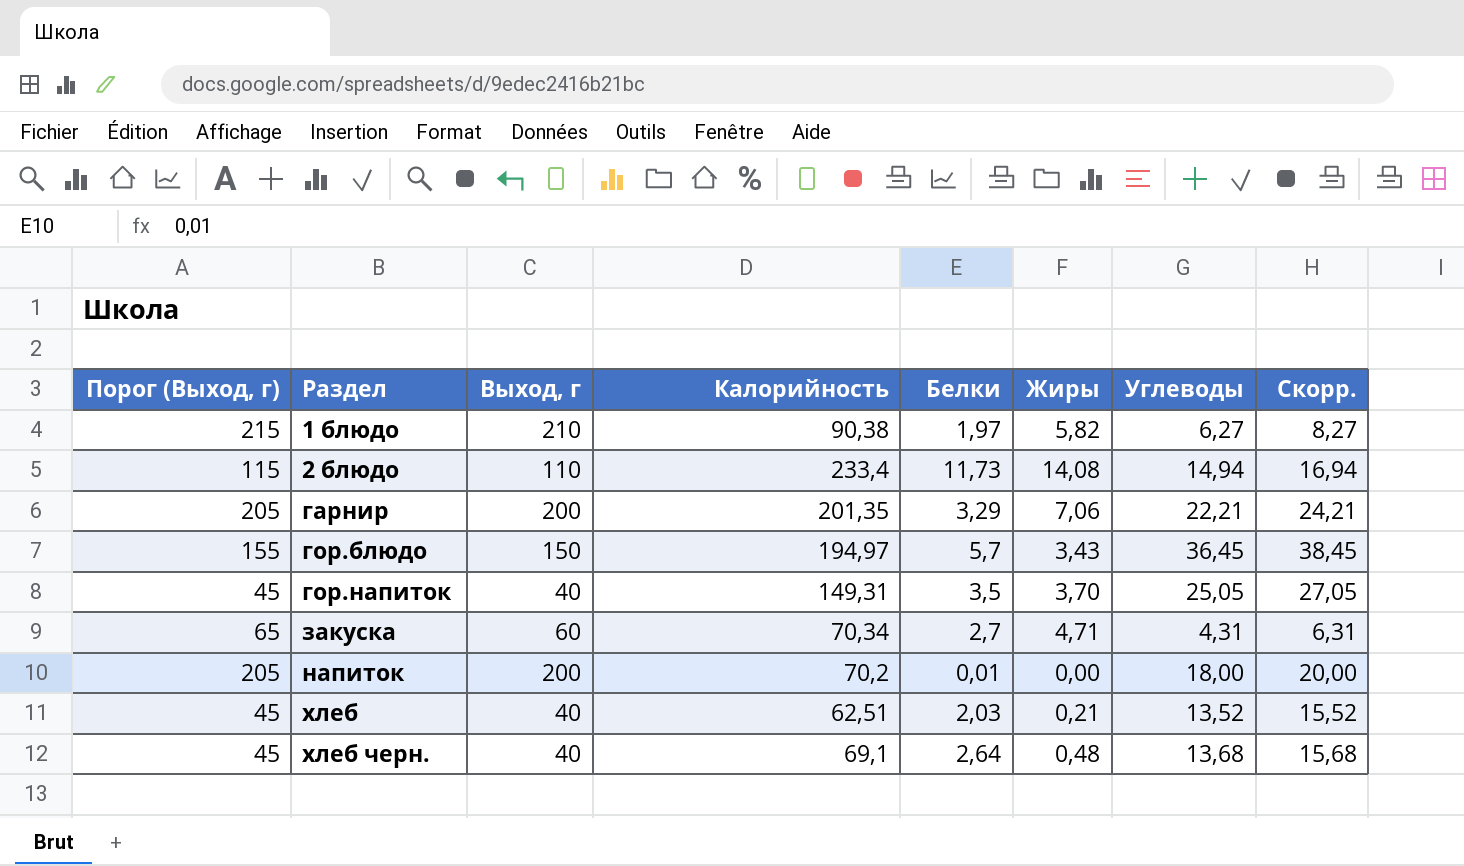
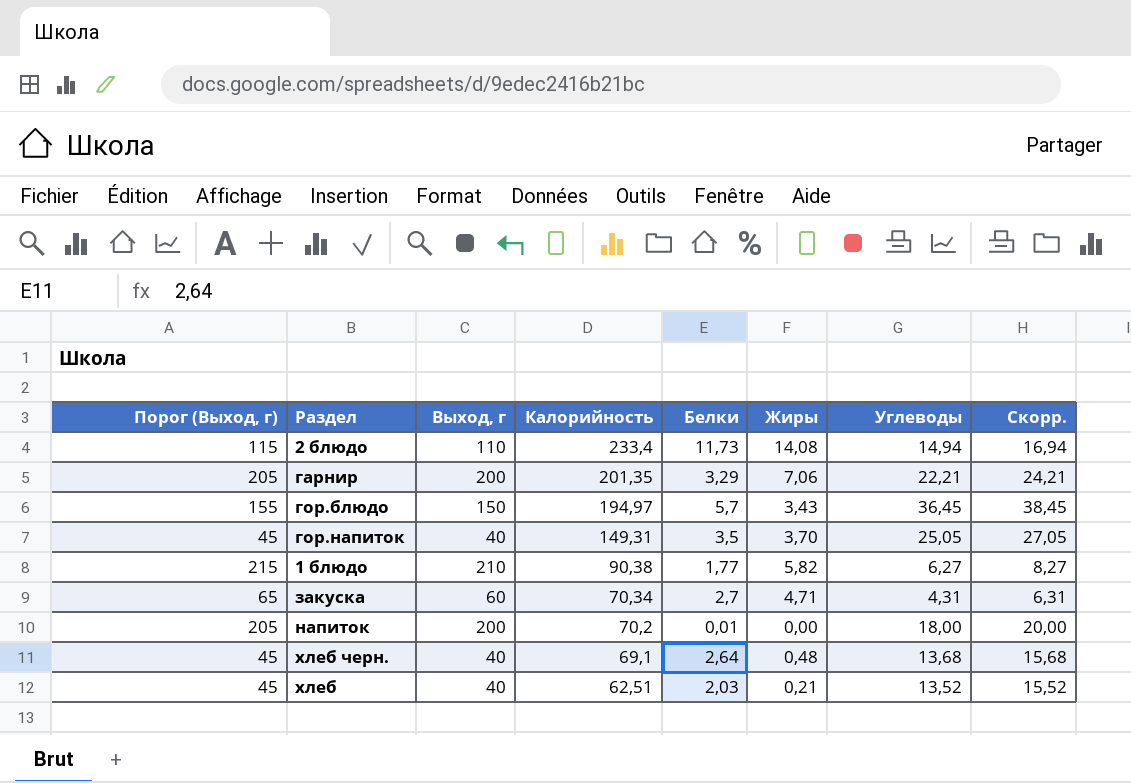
row order: Раздел ascending -> Калорийность descending
1 блюдо | Белки: 1,97 -> 1,77

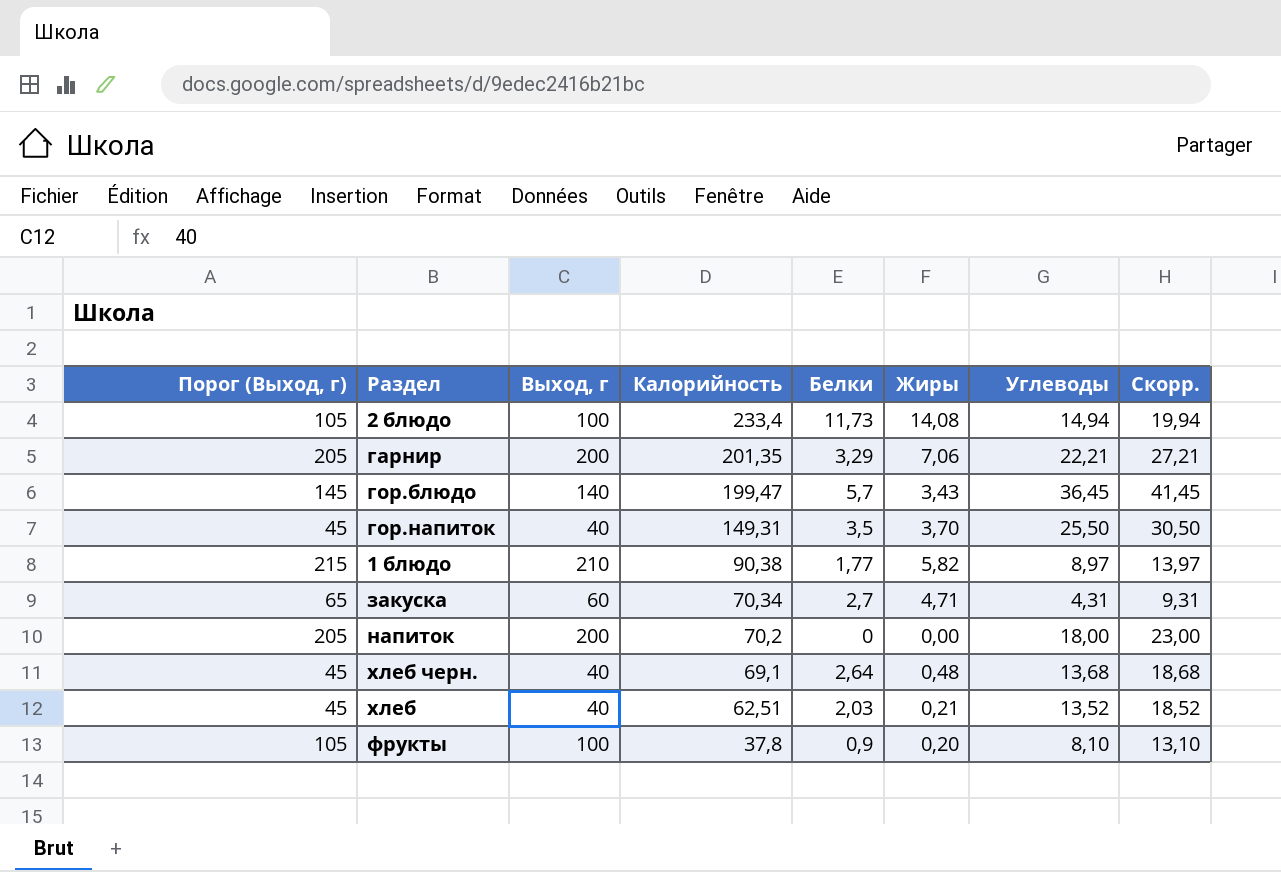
column Скорр. | formula: [Углеводы] + 2 -> [Углеводы] + 5
2 блюдо | Порог (Выход, г): 115 -> 105
2 блюдо | Выход, г: 110 -> 100
гор.блюдо | Порог (Выход, г): 155 -> 145
гор.блюдо | Выход, г: 150 -> 140
гор.блюдо | Калорийность: 194,97 -> 199,47
гор.напиток | Углеводы: 25,05 -> 25,50
1 блюдо | Углеводы: 6,27 -> 8,97
напиток | Белки: 0,01 -> 0
row фрукты: none -> 105 | 100 | 37,8 | 0,9 | 0,20 | 8,10 | 13,10

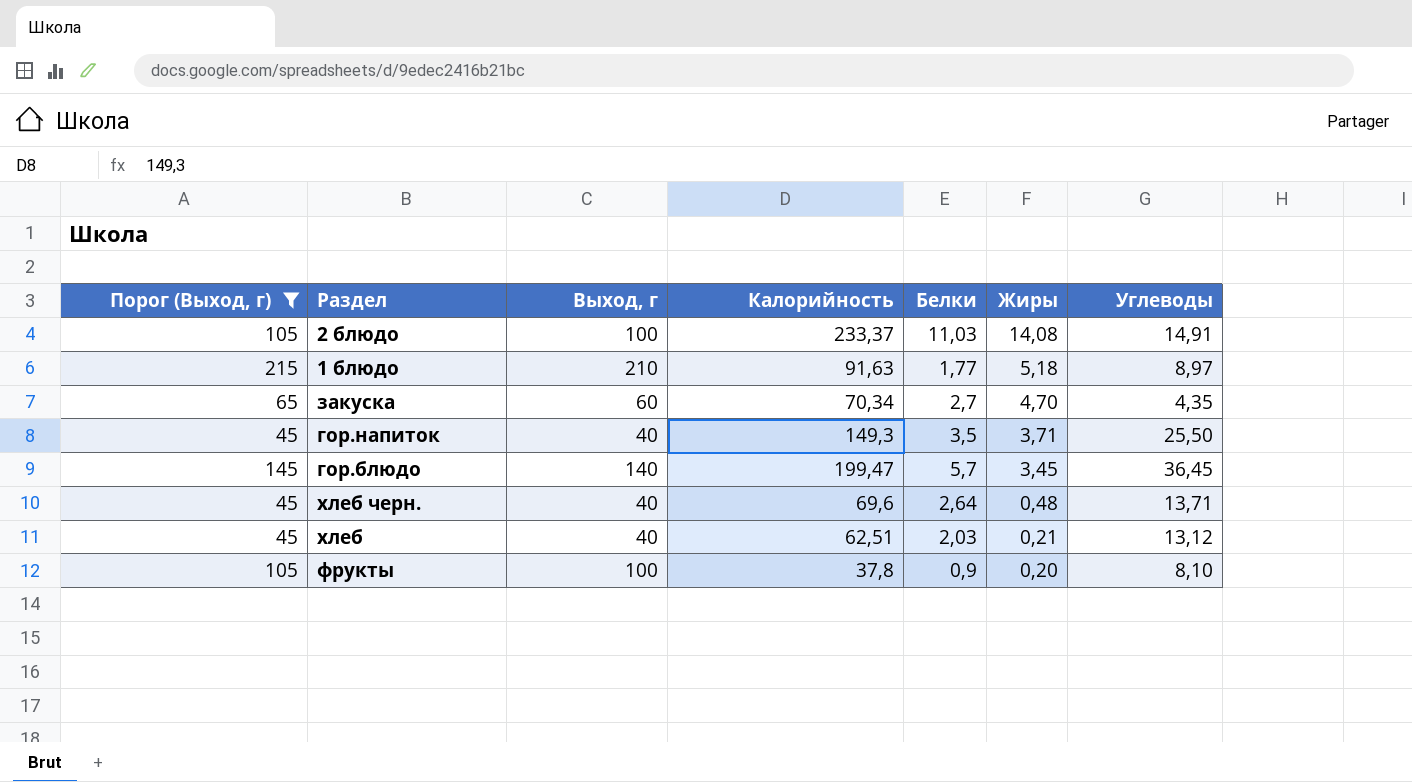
filter: none -> Порог (Выход, г) != 205
row order: Калорийность descending -> Жиры descending
column Скорр. | formula: [Углеводы] + 5 -> none
2 блюдо | Калорийность: 233,4 -> 233,37
2 блюдо | Белки: 11,73 -> 11,03
2 блюдо | Углеводы: 14,94 -> 14,91
1 блюдо | Калорийность: 90,38 -> 91,63
1 блюдо | Жиры: 5,82 -> 5,18
закуска | Жиры: 4,71 -> 4,70
закуска | Углеводы: 4,31 -> 4,35
гор.напиток | Калорийность: 149,31 -> 149,3
гор.напиток | Жиры: 3,70 -> 3,71
гор.блюдо | Жиры: 3,43 -> 3,45
хлеб черн. | Калорийность: 69,1 -> 69,6
хлеб черн. | Углеводы: 13,68 -> 13,71
хлеб | Углеводы: 13,52 -> 13,12

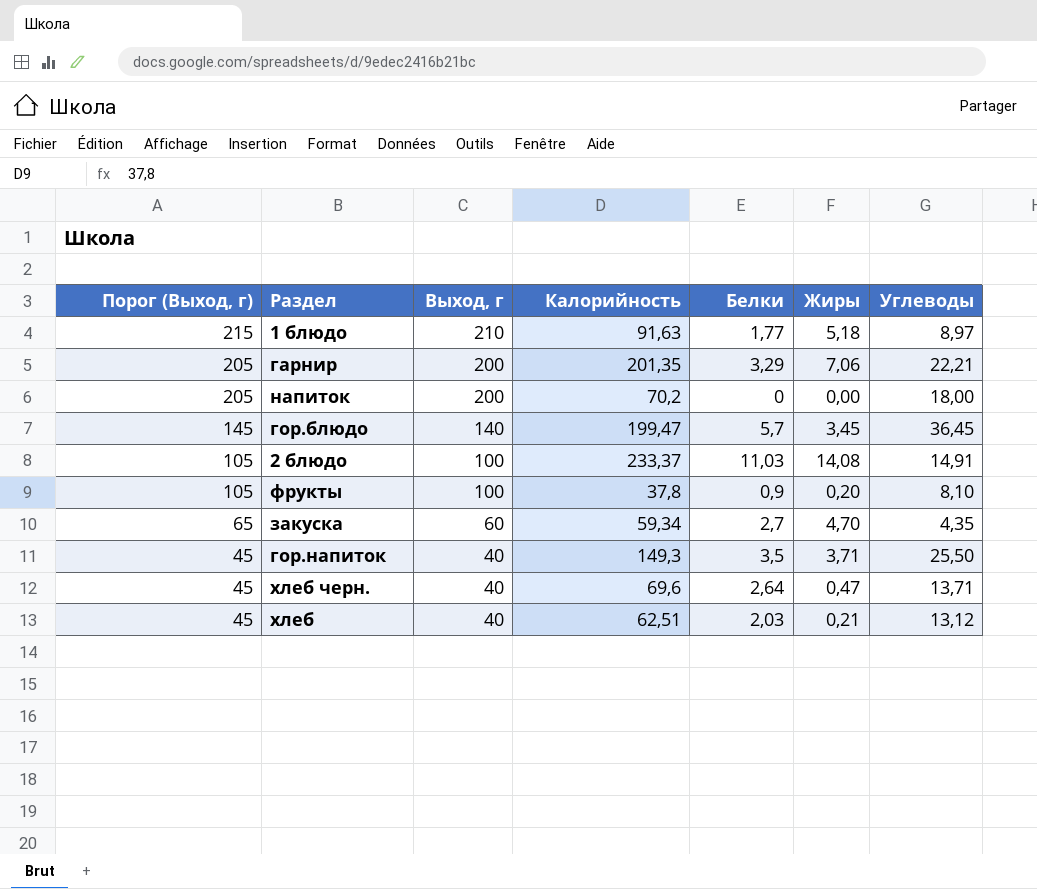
filter: Порог (Выход, г) != 205 -> none
row order: Жиры descending -> Порог (Выход, г) descending
закуска | Калорийность: 70,34 -> 59,34
хлеб черн. | Жиры: 0,48 -> 0,47

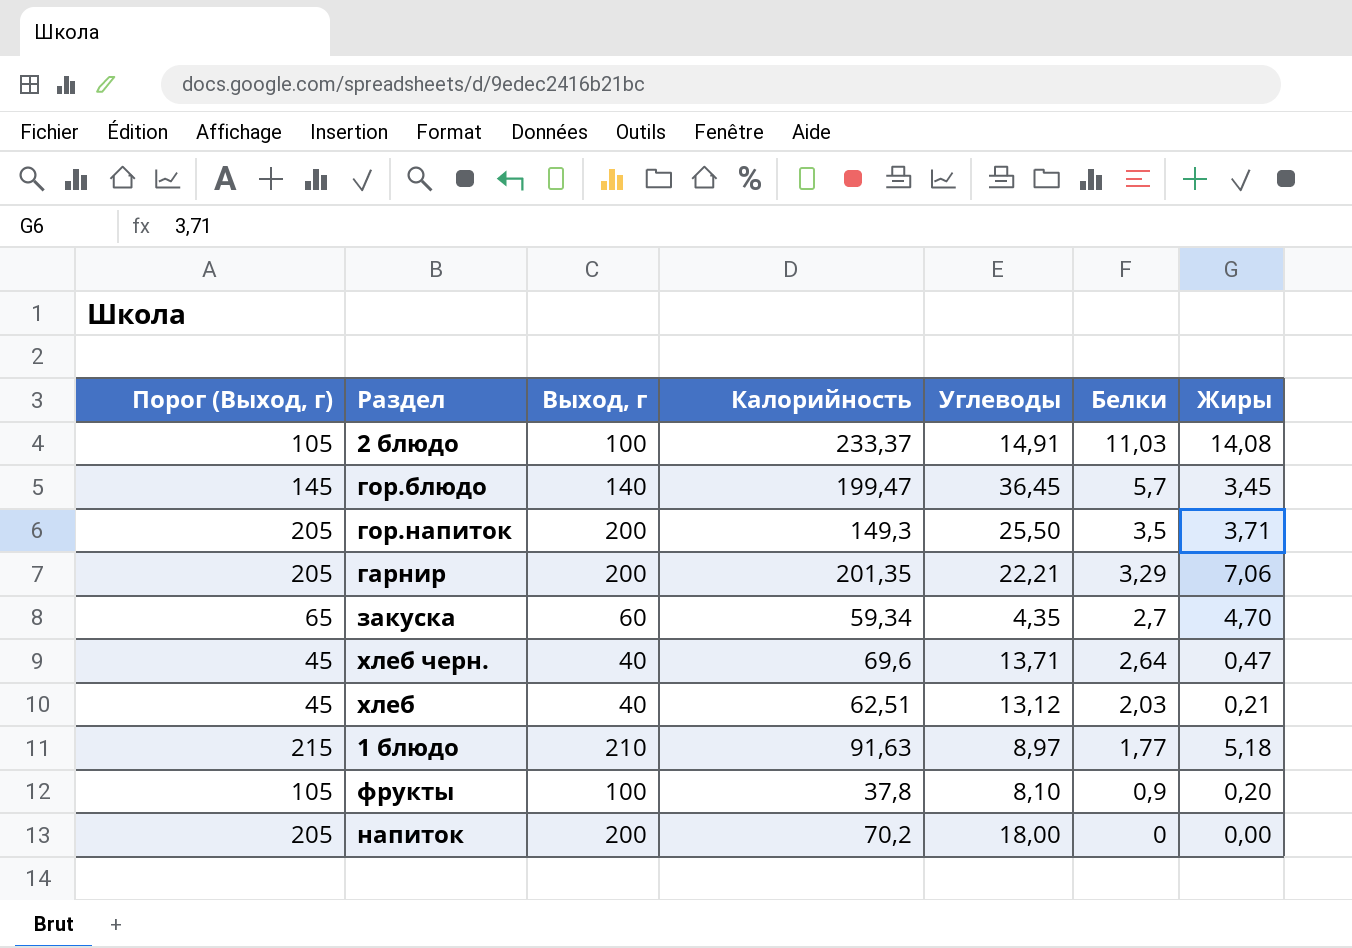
row order: Порог (Выход, г) descending -> Белки descending
column Углеводы | position: 7 -> 5
гор.напиток | Порог (Выход, г): 45 -> 205
гор.напиток | Выход, г: 40 -> 200

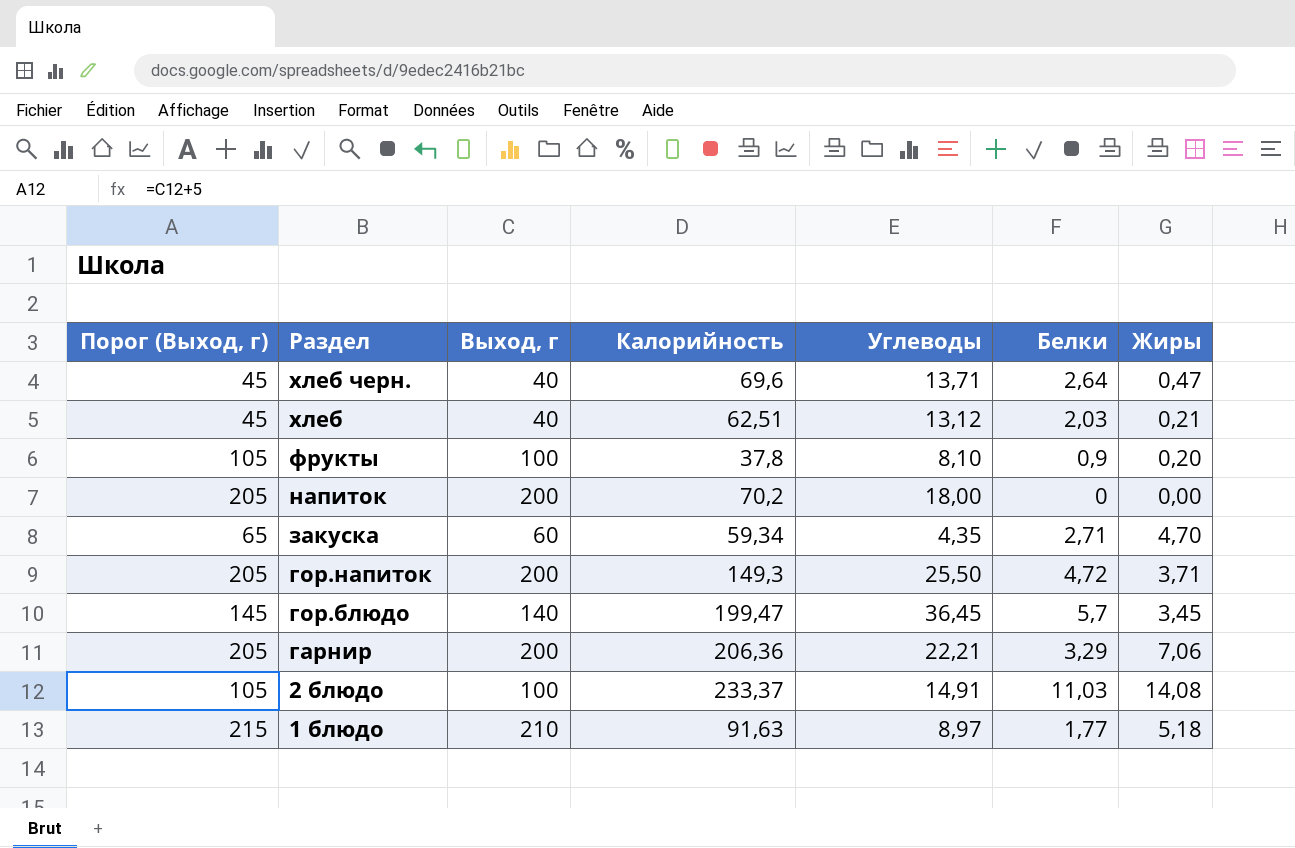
row order: Белки descending -> Раздел descending
закуска | Белки: 2,7 -> 2,71
гор.напиток | Белки: 3,5 -> 4,72
гарнир | Калорийность: 201,35 -> 206,36

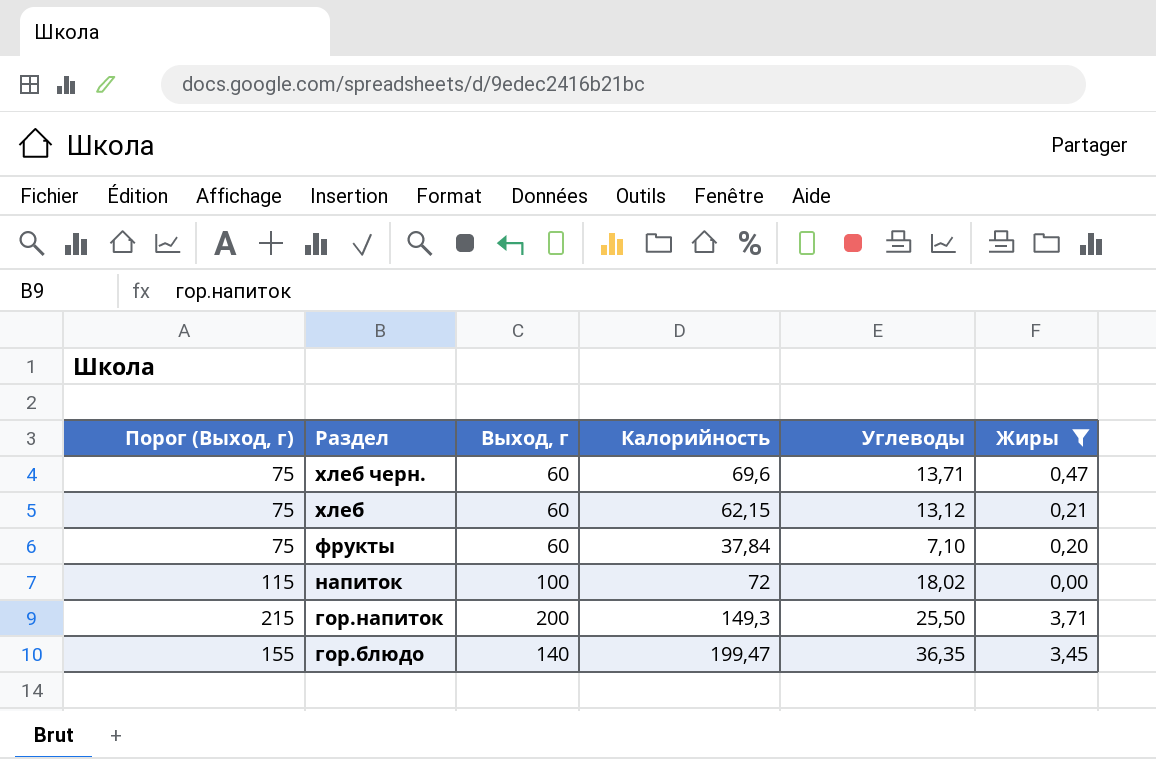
filter: none -> Жиры <= 3,71
column Белки | position: 6 -> none
column Порог (Выход, г) | formula: [Выход, г] + 5 -> [Выход, г] + 15
хлеб черн. | Выход, г: 40 -> 60
хлеб | Выход, г: 40 -> 60
хлеб | Калорийность: 62,51 -> 62,15
фрукты | Выход, г: 100 -> 60
фрукты | Калорийность: 37,8 -> 37,84
фрукты | Углеводы: 8,10 -> 7,10
напиток | Выход, г: 200 -> 100
напиток | Калорийность: 70,2 -> 72
напиток | Углеводы: 18,00 -> 18,02
гор.блюдо | Углеводы: 36,45 -> 36,35

